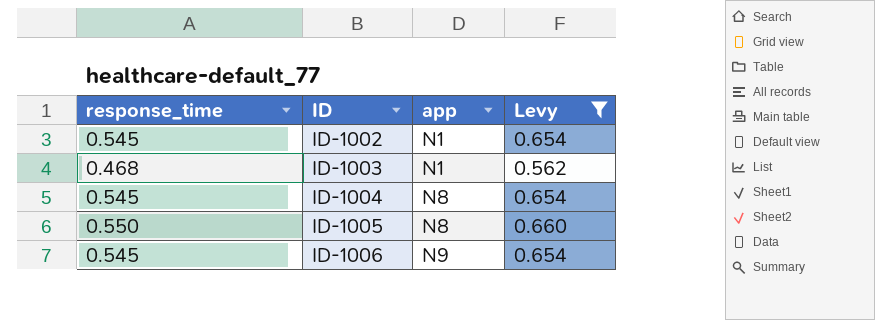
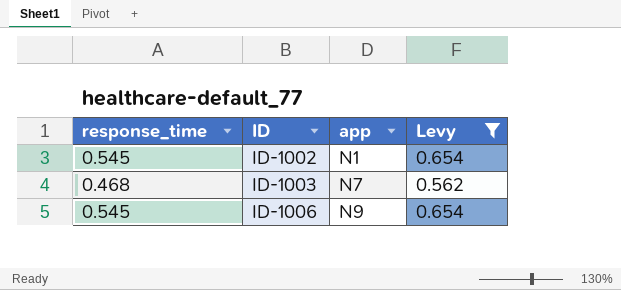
row ID-1004: 0.545 | N8 | 0.654 -> none
row ID-1005: 0.550 | N8 | 0.660 -> none
ID-1003 | app: N1 -> N7

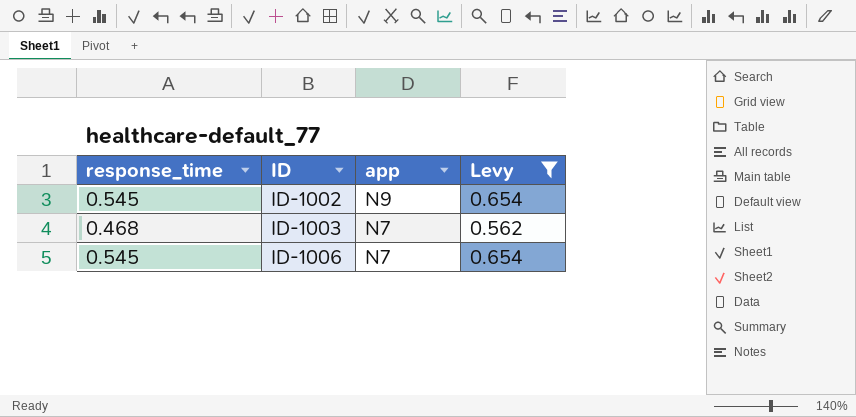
ID-1002 | app: N1 -> N9
ID-1006 | app: N9 -> N7

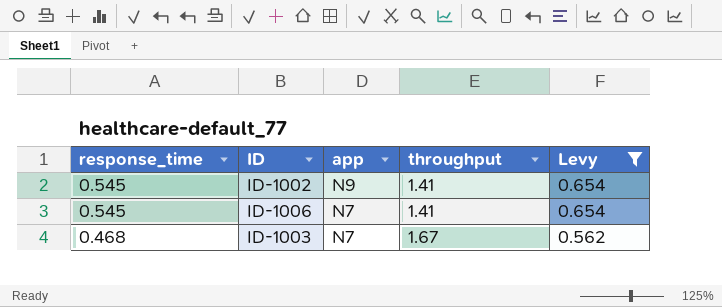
row order: ID ascending -> response_time descending
column throughput | position: none -> 4

